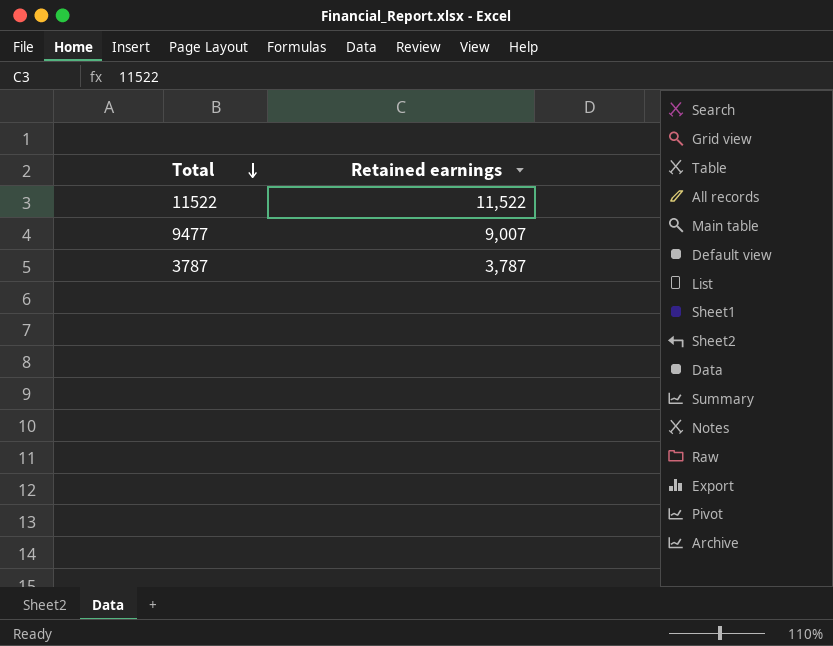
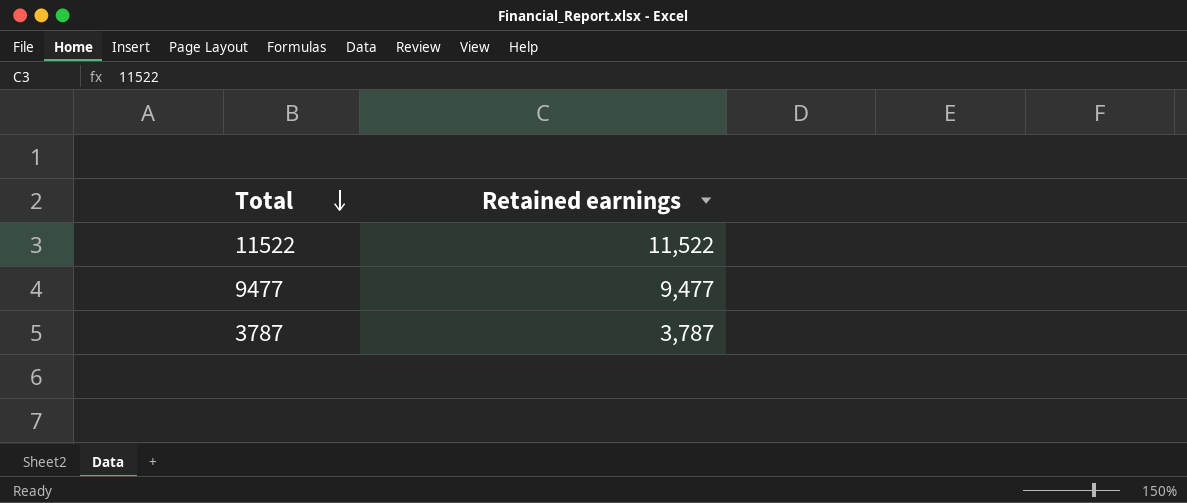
9477 | Retained earnings: 9,007 -> 9,477

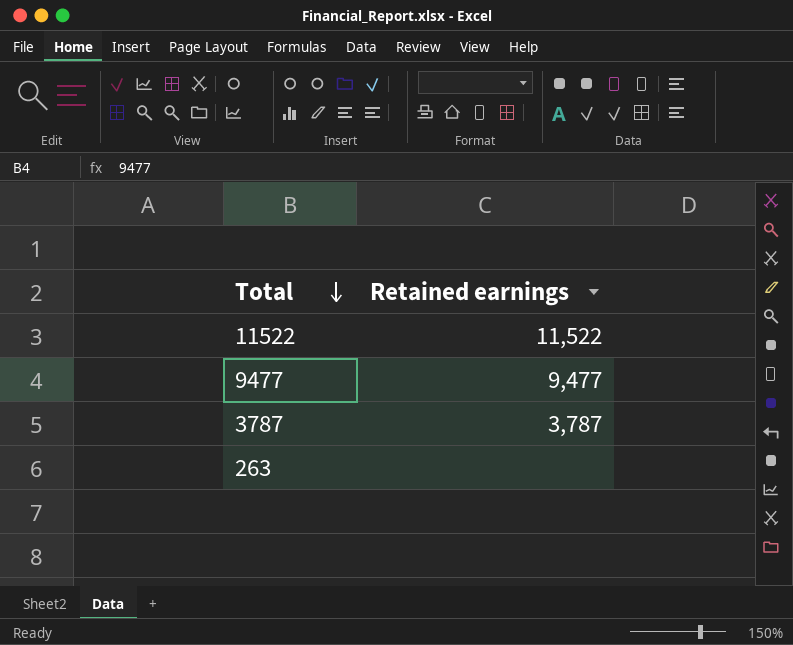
row 263: none -> none

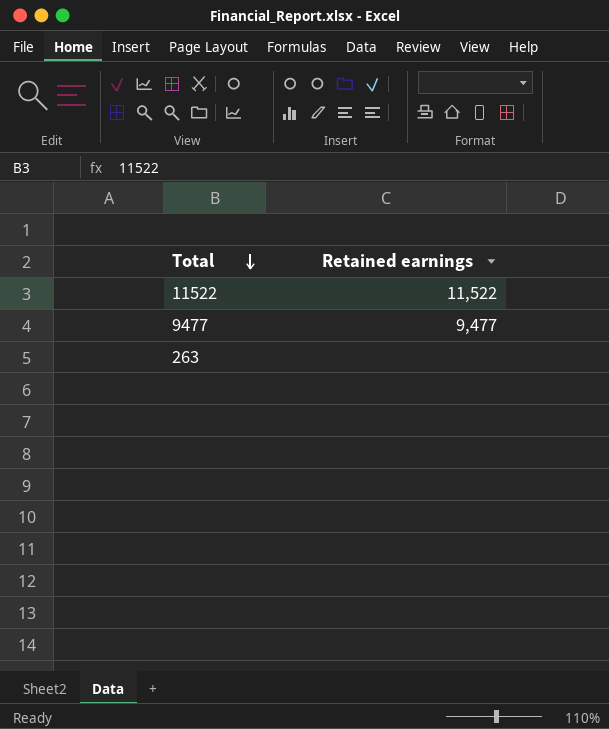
row 3787: 3,787 -> none

